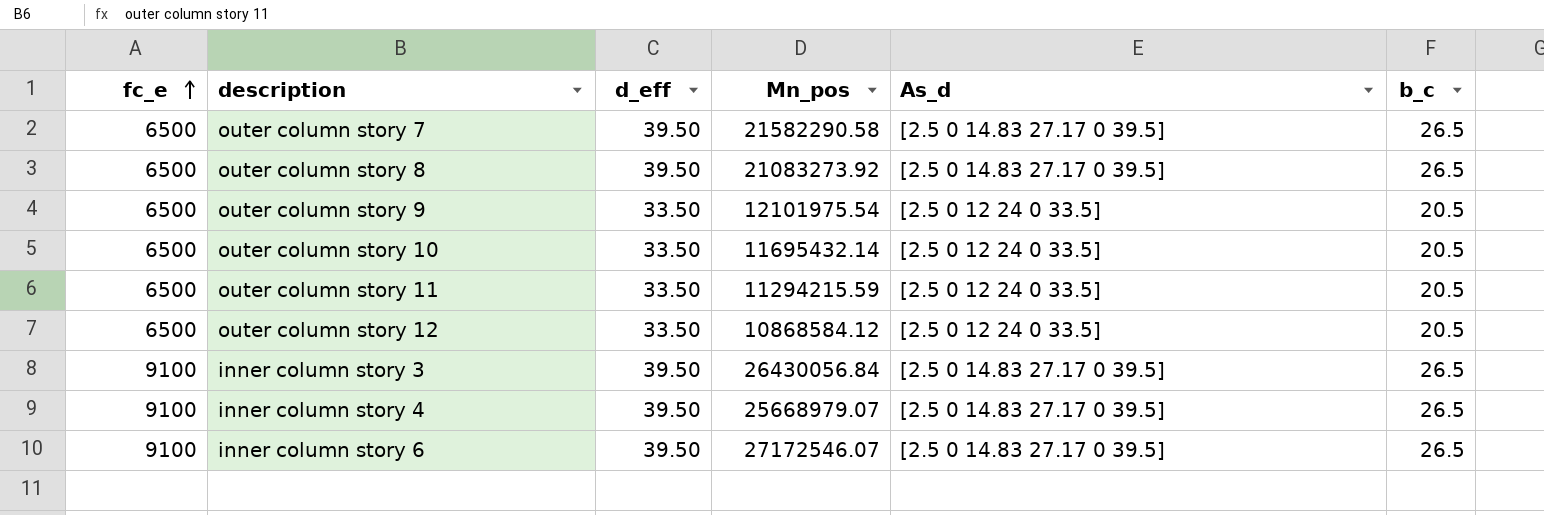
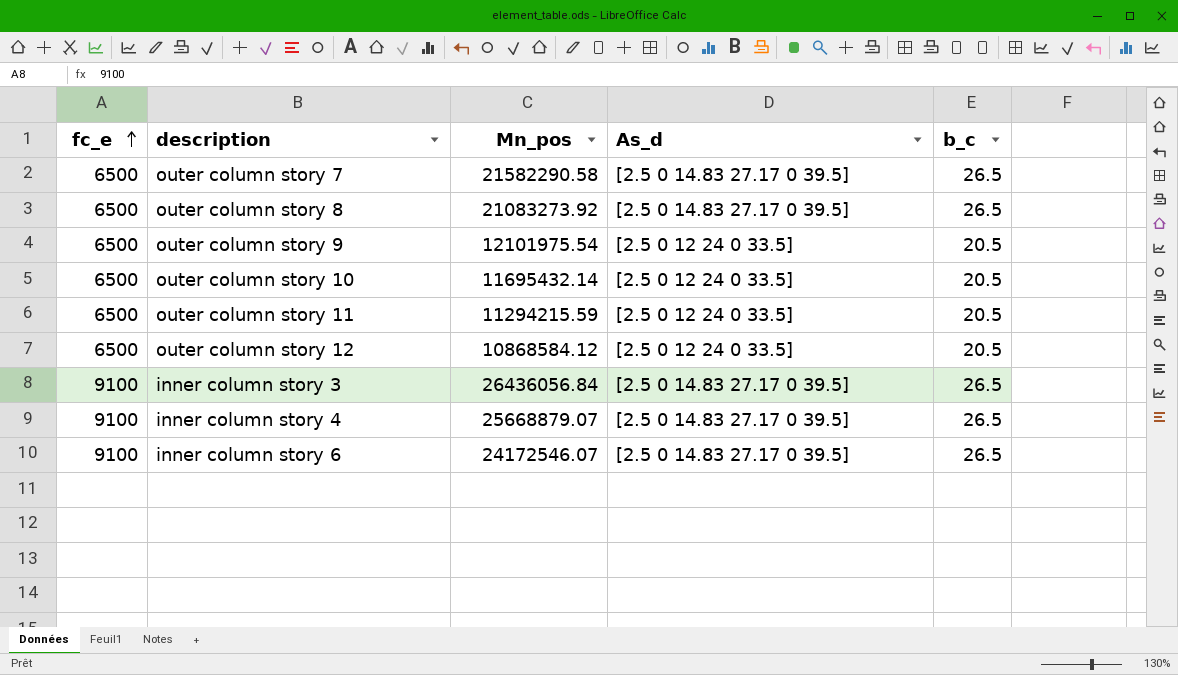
column d_eff | position: 3 -> none
inner column story 3 | Mn_pos: 26430056.84 -> 26436056.84
inner column story 4 | Mn_pos: 25668979.07 -> 25668879.07
inner column story 6 | Mn_pos: 27172546.07 -> 24172546.07

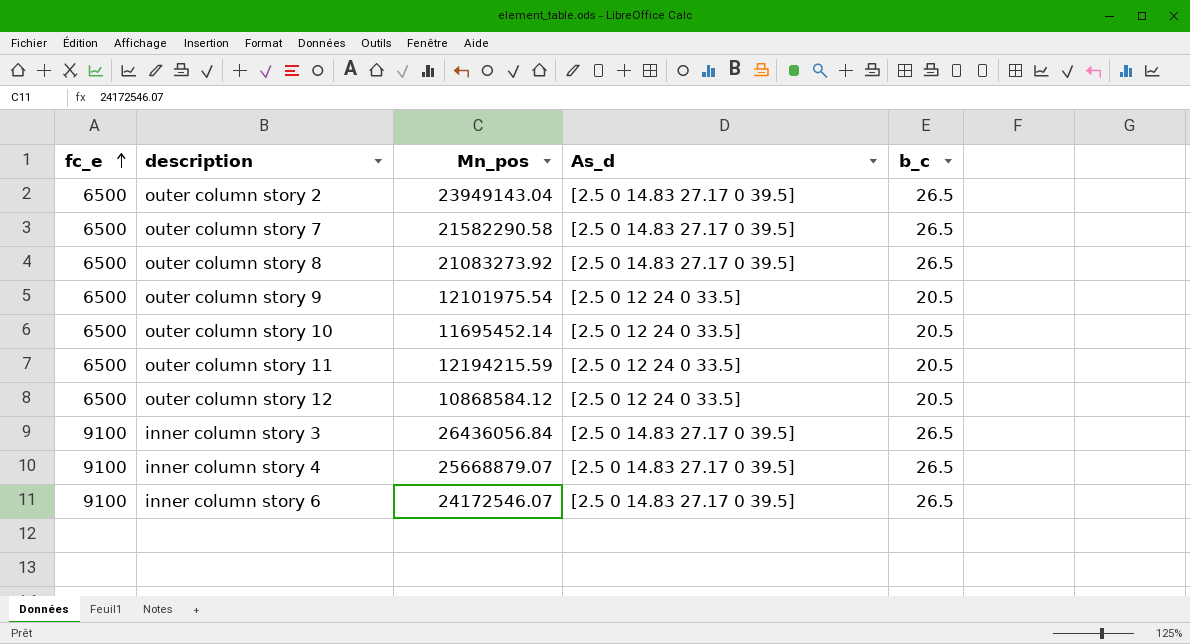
row outer column story 2: none -> 6500 | 23949143.04 | [2.5 0 14.83 27.17 0 39.5] | 26.5
outer column story 10 | Mn_pos: 11695432.14 -> 11695452.14
outer column story 11 | Mn_pos: 11294215.59 -> 12194215.59

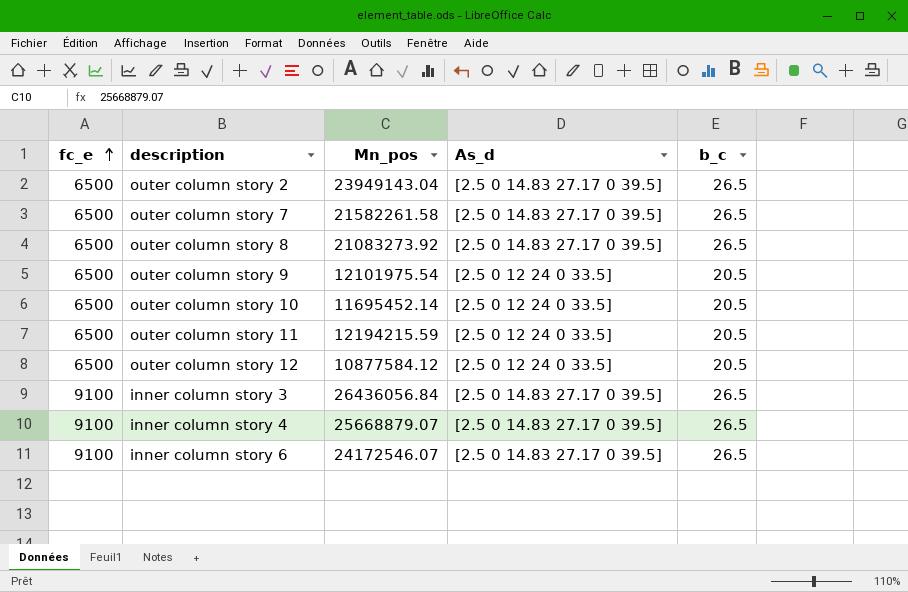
outer column story 7 | Mn_pos: 21582290.58 -> 21582261.58
outer column story 12 | Mn_pos: 10868584.12 -> 10877584.12

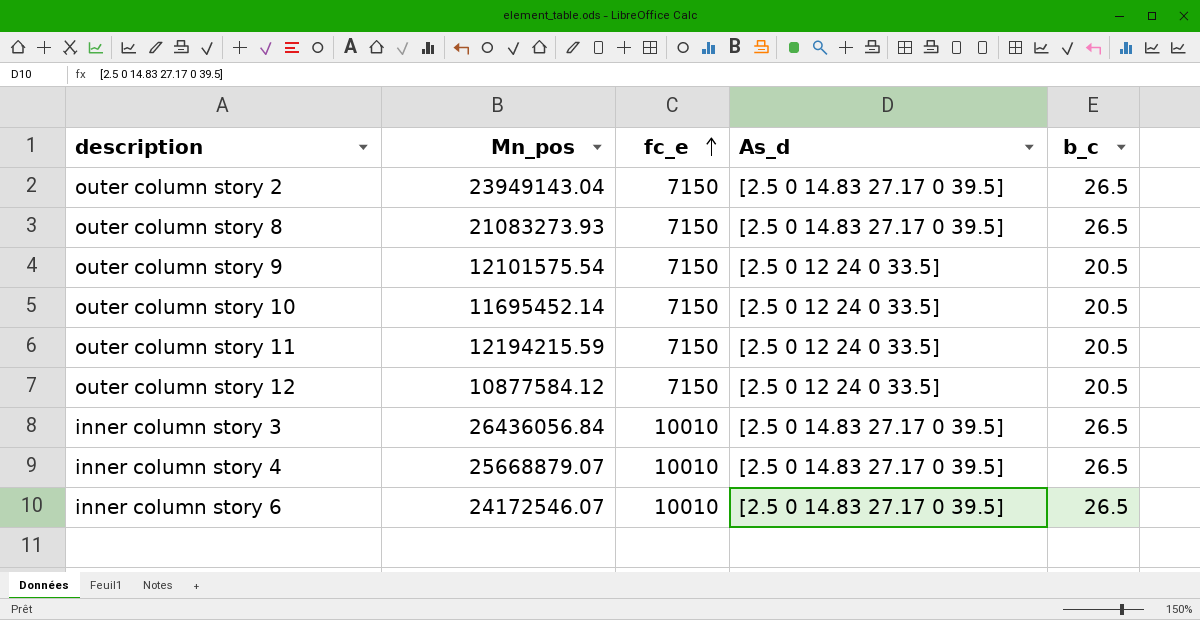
column fc_e | position: 1 -> 3
row outer column story 7: 6500 | 21582261.58 | [2.5 0 14.83 27.17 0 39.5] | 26.5 -> none
outer column story 2 | fc_e: 6500 -> 7150
outer column story 8 | Mn_pos: 21083273.92 -> 21083273.93
outer column story 8 | fc_e: 6500 -> 7150
outer column story 9 | Mn_pos: 12101975.54 -> 12101575.54
outer column story 9 | fc_e: 6500 -> 7150
outer column story 10 | fc_e: 6500 -> 7150
outer column story 11 | fc_e: 6500 -> 7150
outer column story 12 | fc_e: 6500 -> 7150
inner column story 3 | fc_e: 9100 -> 10010
inner column story 4 | fc_e: 9100 -> 10010
inner column story 6 | fc_e: 9100 -> 10010

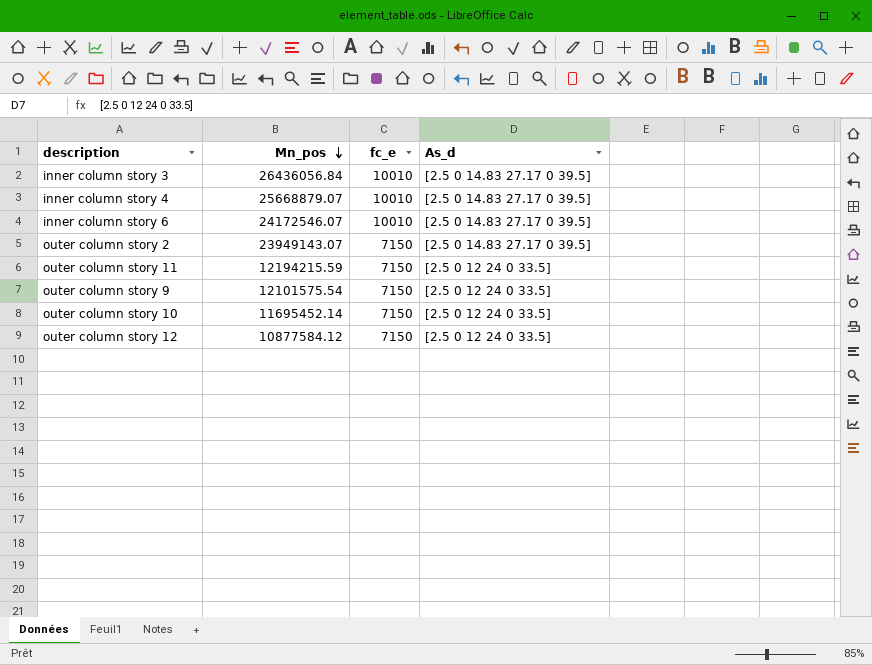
row order: fc_e ascending -> Mn_pos descending
column b_c | position: 5 -> none
row outer column story 8: 21083273.93 | 7150 | [2.5 0 14.83 27.17 0 39.5] | 26.5 -> none
outer column story 2 | Mn_pos: 23949143.04 -> 23949143.07

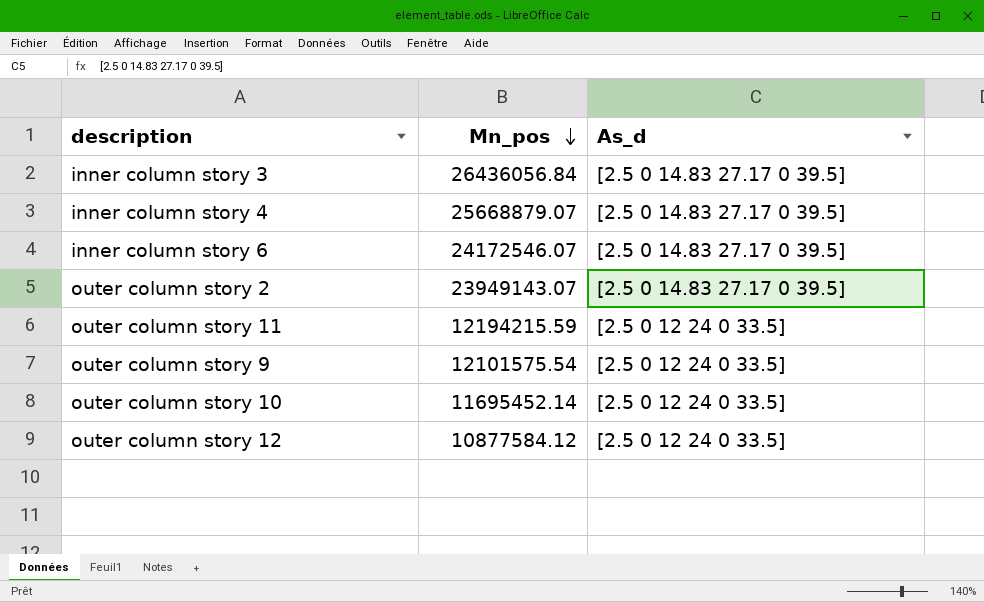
column fc_e | position: 3 -> none

